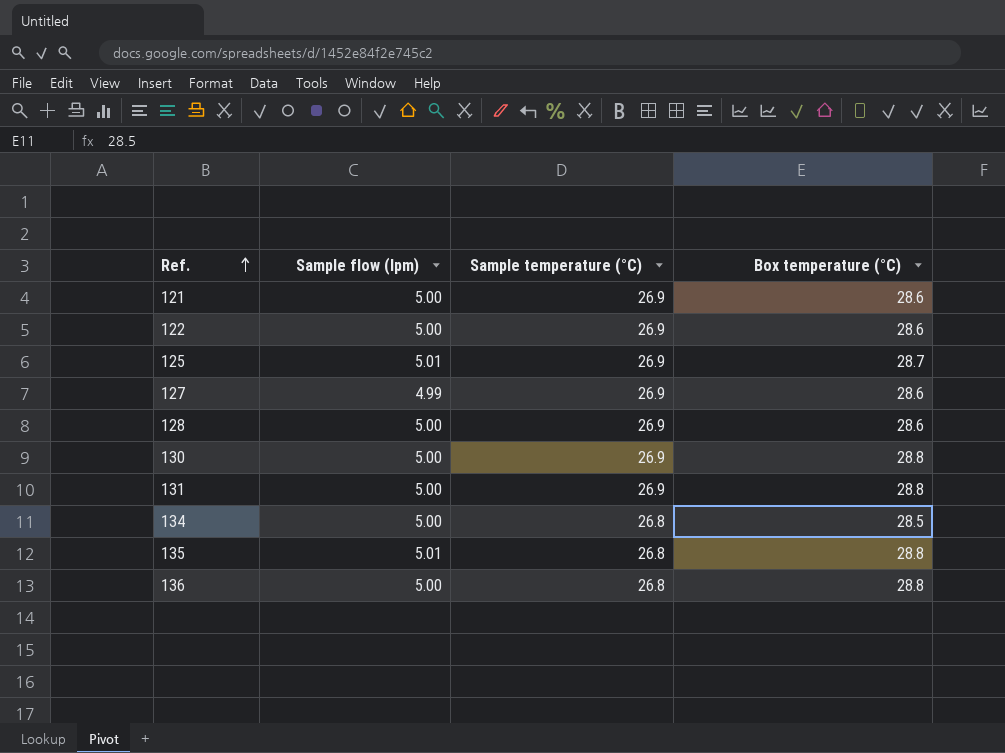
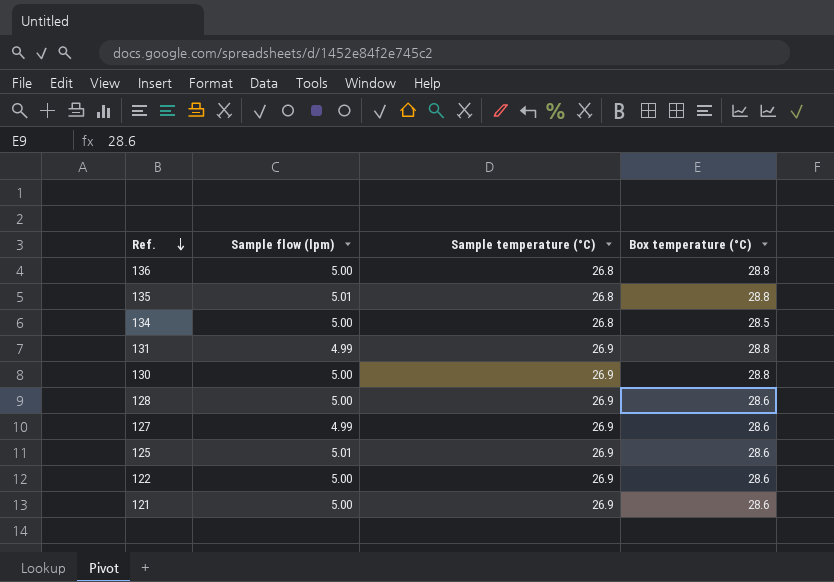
row order: Ref. ascending -> Ref. descending
131 | Sample flow (lpm): 5.00 -> 4.99
125 | Box temperature (°C): 28.7 -> 28.6

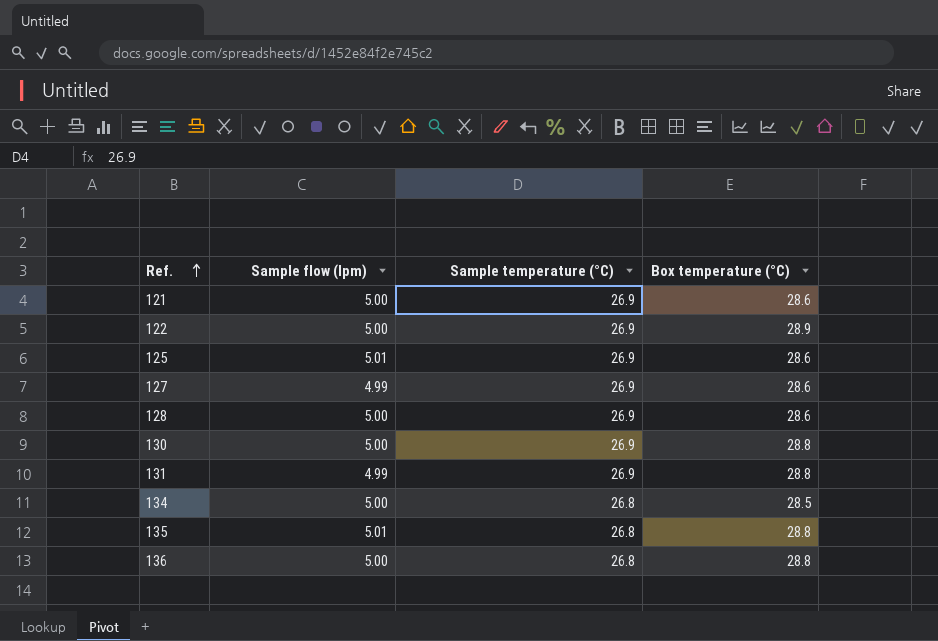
row order: Ref. descending -> Ref. ascending
122 | Box temperature (°C): 28.6 -> 28.9

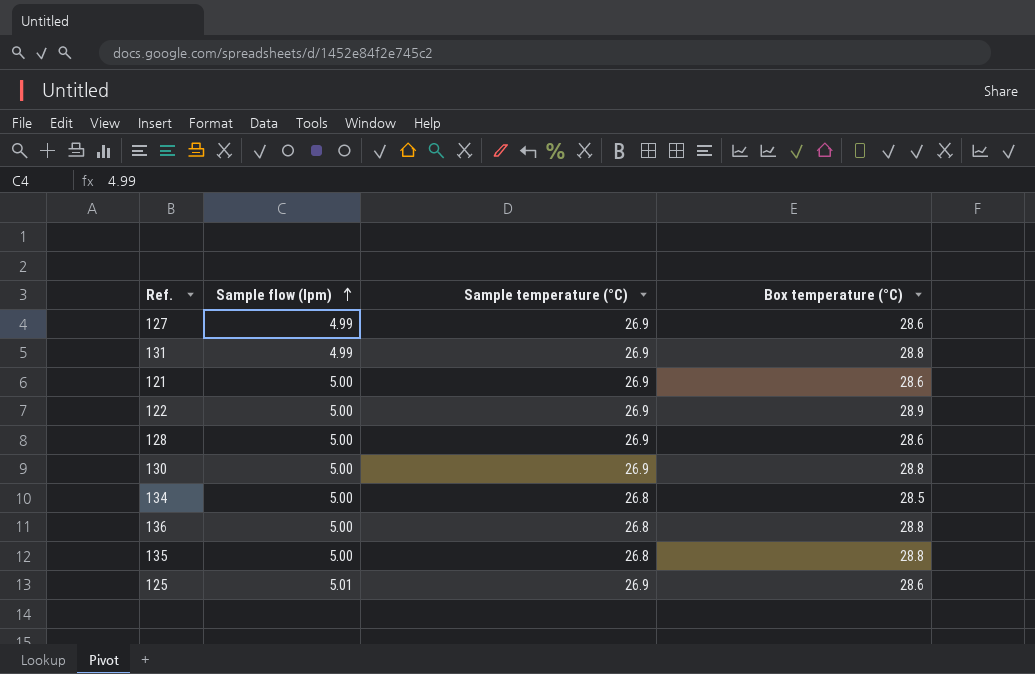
row order: Ref. ascending -> Sample flow (lpm) ascending
135 | Sample flow (lpm): 5.01 -> 5.00

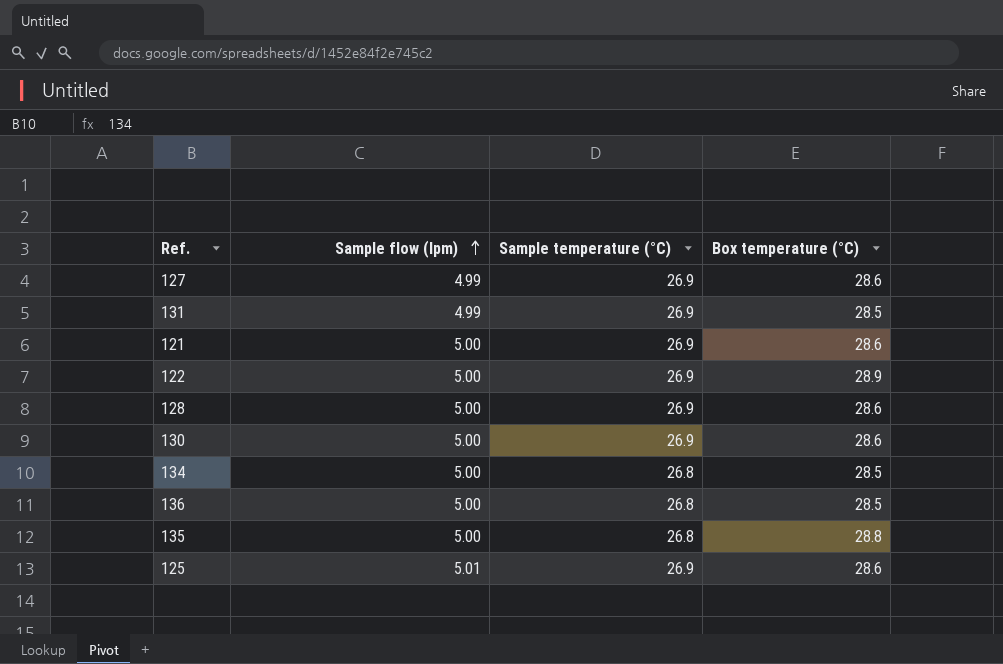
131 | Box temperature (°C): 28.8 -> 28.5
130 | Box temperature (°C): 28.8 -> 28.6
136 | Box temperature (°C): 28.8 -> 28.5

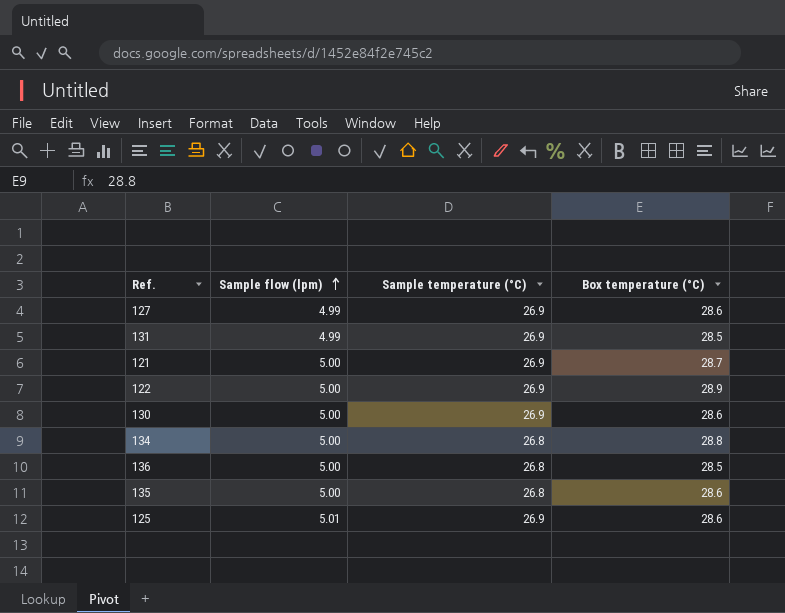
row 128: 5.00 | 26.9 | 28.6 -> none
121 | Box temperature (°C): 28.6 -> 28.7
134 | Box temperature (°C): 28.5 -> 28.8
135 | Box temperature (°C): 28.8 -> 28.6

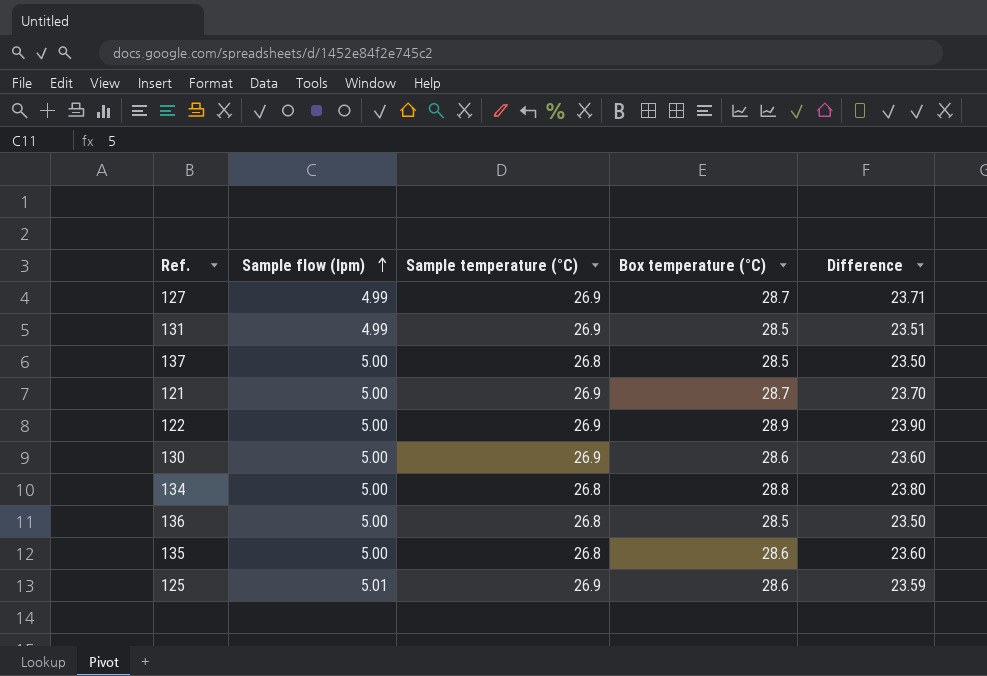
column Difference | formula: none -> [Box temperature (°C)] - [Sample flow (lpm)]
127 | Box temperature (°C): 28.6 -> 28.7
row 137: none -> 5.00 | 26.8 | 28.5 | 23.50

